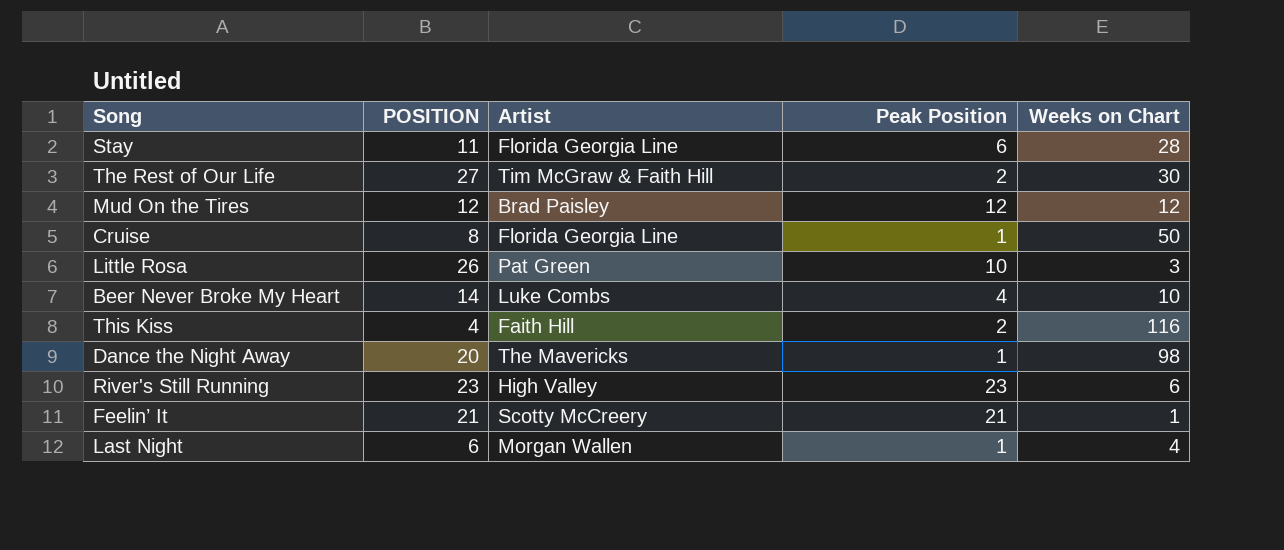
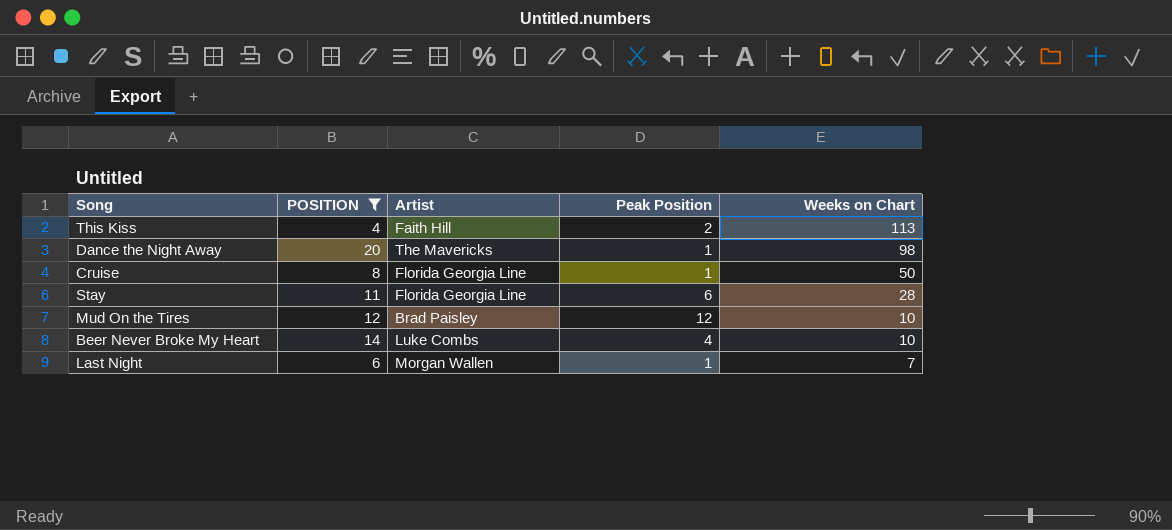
filter: none -> POSITION <= 20
row order: none -> Weeks on Chart descending
This Kiss | Weeks on Chart: 116 -> 113
Mud On the Tires | Weeks on Chart: 12 -> 10
Last Night | Weeks on Chart: 4 -> 7

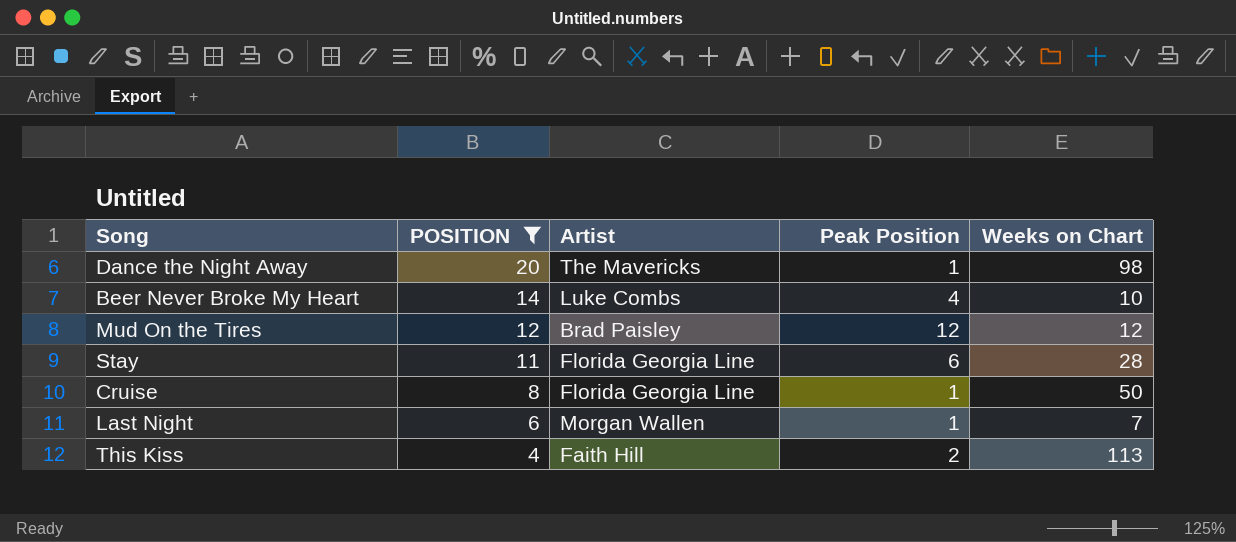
row order: Weeks on Chart descending -> POSITION descending
Mud On the Tires | Weeks on Chart: 10 -> 12

